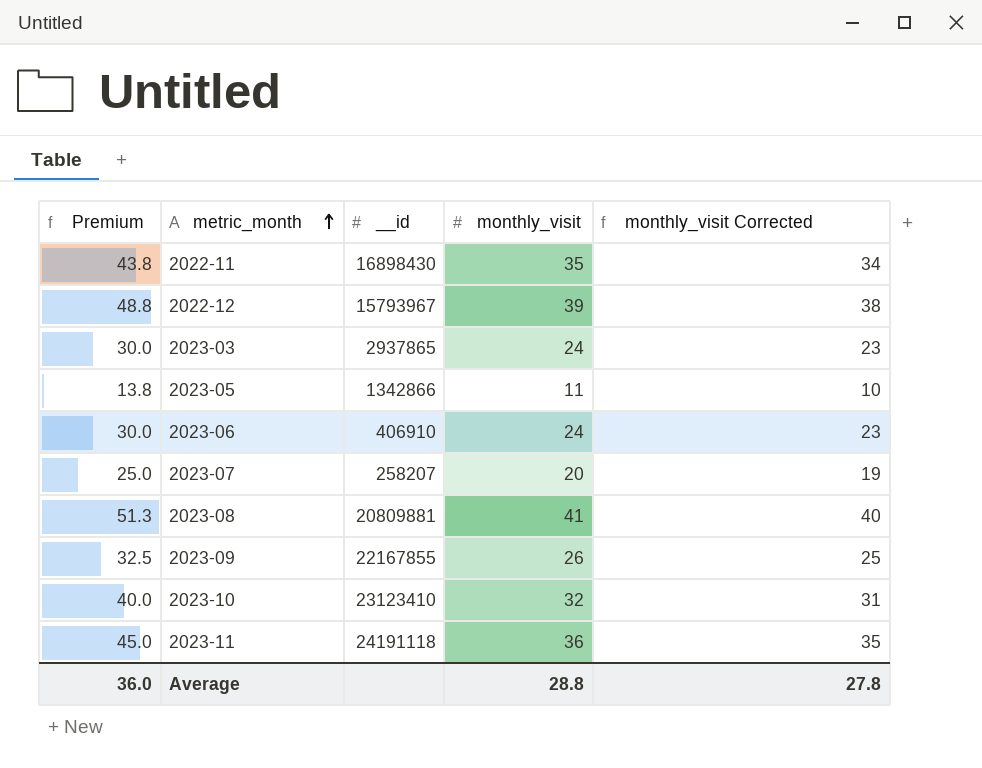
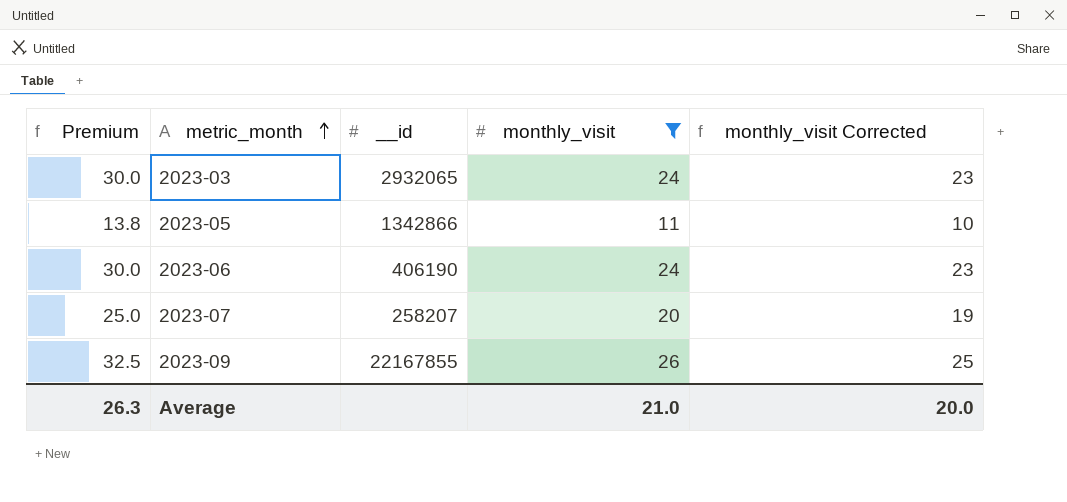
filter: none -> monthly_visit <= 26
2023-03 | __id: 2937865 -> 2932065
2023-06 | __id: 406910 -> 406190
Average | Premium: 36.0 -> 26.3
Average | monthly_visit: 28.8 -> 21.0
Average | monthly_visit Corrected: 27.8 -> 20.0

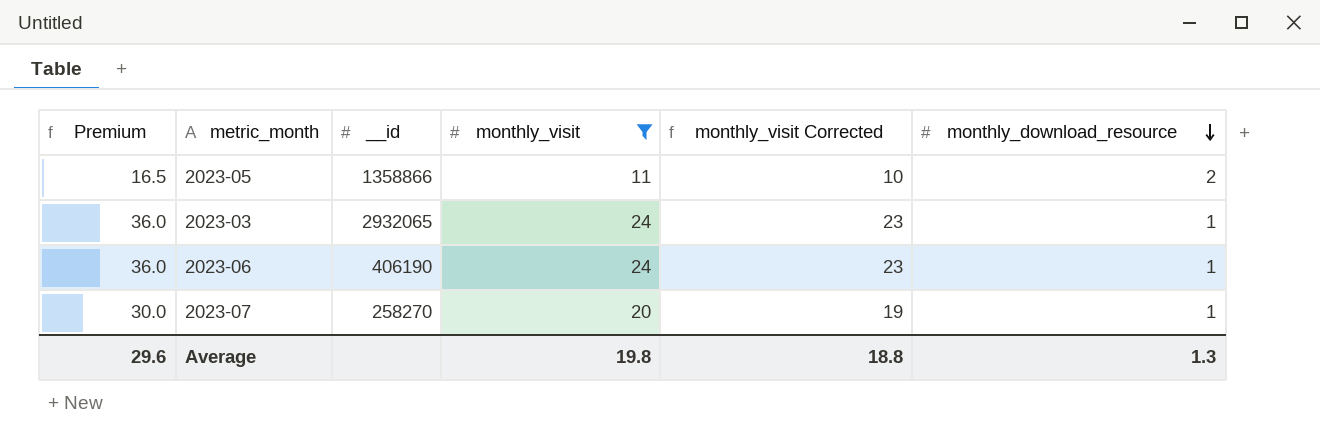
row order: metric_month ascending -> monthly_download_resource descending
column Premium | formula: [monthly_visit] * 1.25 -> [monthly_visit] * 1.5
column monthly_download_resource | position: none -> 6
row 2023-09: 32.5 | 22167855 | 26 | 25 -> none
2023-05 | __id: 1342866 -> 1358866
2023-07 | __id: 258207 -> 258270
Average | Premium: 26.3 -> 29.6
Average | monthly_visit: 21.0 -> 19.8
Average | monthly_visit Corrected: 20.0 -> 18.8

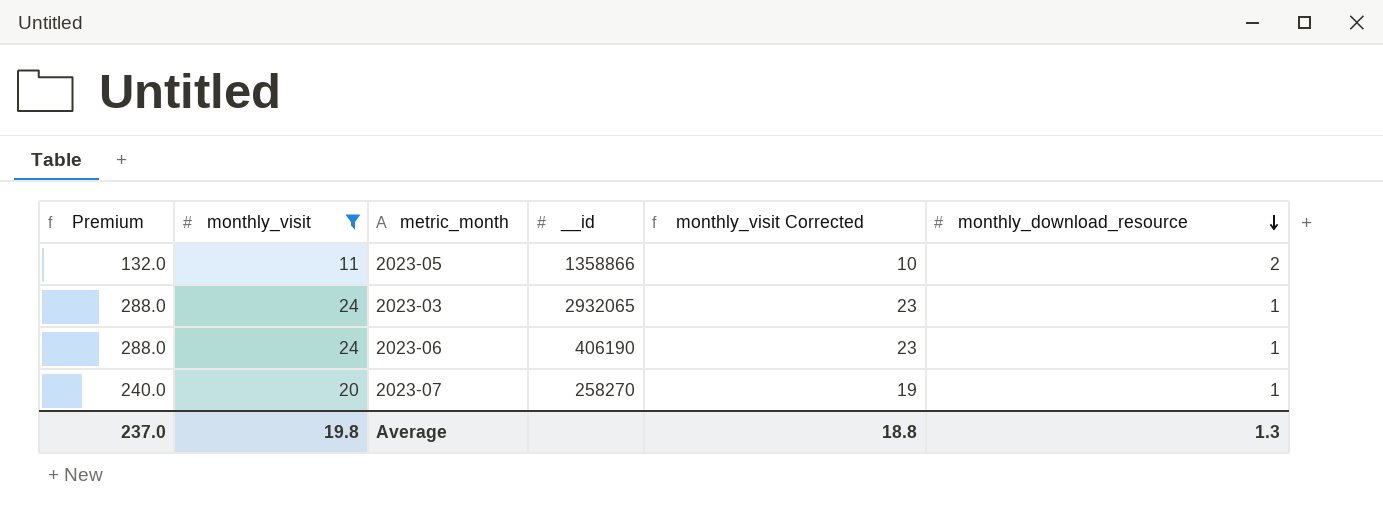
column Premium | formula: [monthly_visit] * 1.5 -> [monthly_visit] * 12
column monthly_visit | position: 4 -> 2
Average | Premium: 29.6 -> 237.0

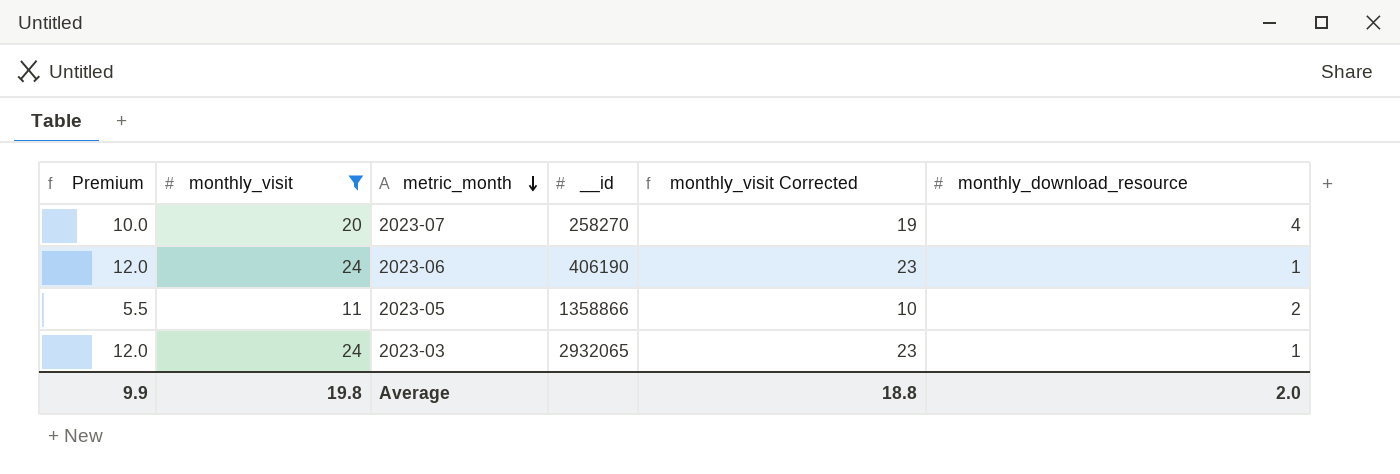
row order: monthly_download_resource descending -> metric_month descending
column Premium | formula: [monthly_visit] * 12 -> [monthly_visit] * 0.5
2023-07 | monthly_download_resource: 1 -> 4
Average | Premium: 237.0 -> 9.9
Average | monthly_download_resource: 1.3 -> 2.0

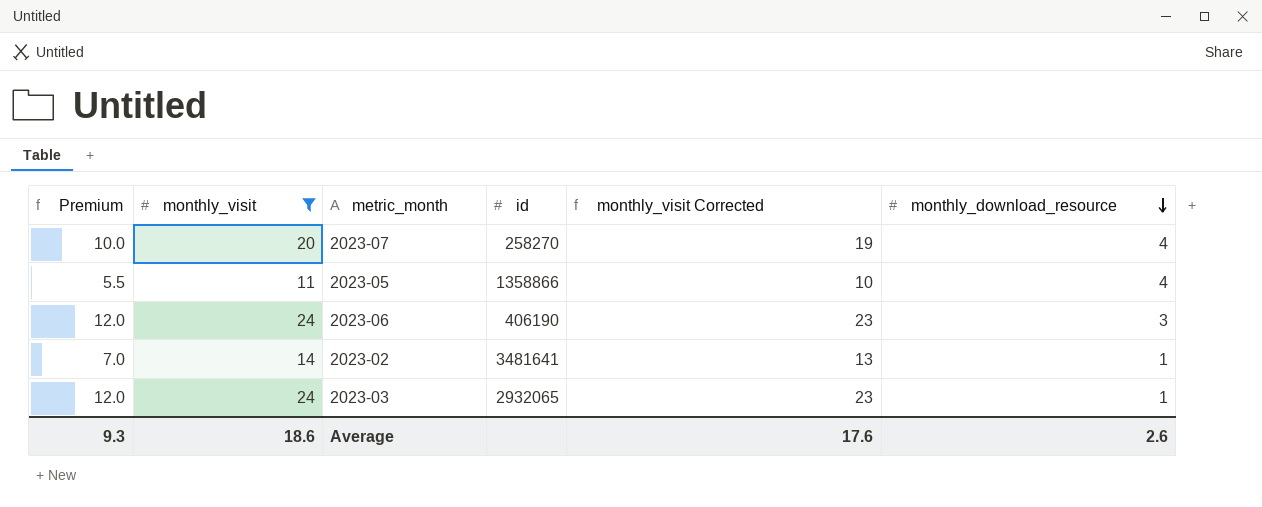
row order: metric_month descending -> monthly_download_resource descending
column name: __id -> id
2023-05 | monthly_download_resource: 2 -> 4
2023-06 | monthly_download_resource: 1 -> 3
row 2023-02: none -> 7.0 | 14 | 3481641 | 13 | 1
Average | Premium: 9.9 -> 9.3
Average | monthly_visit: 19.8 -> 18.6
Average | monthly_visit Corrected: 18.8 -> 17.6
Average | monthly_download_resource: 2.0 -> 2.6

